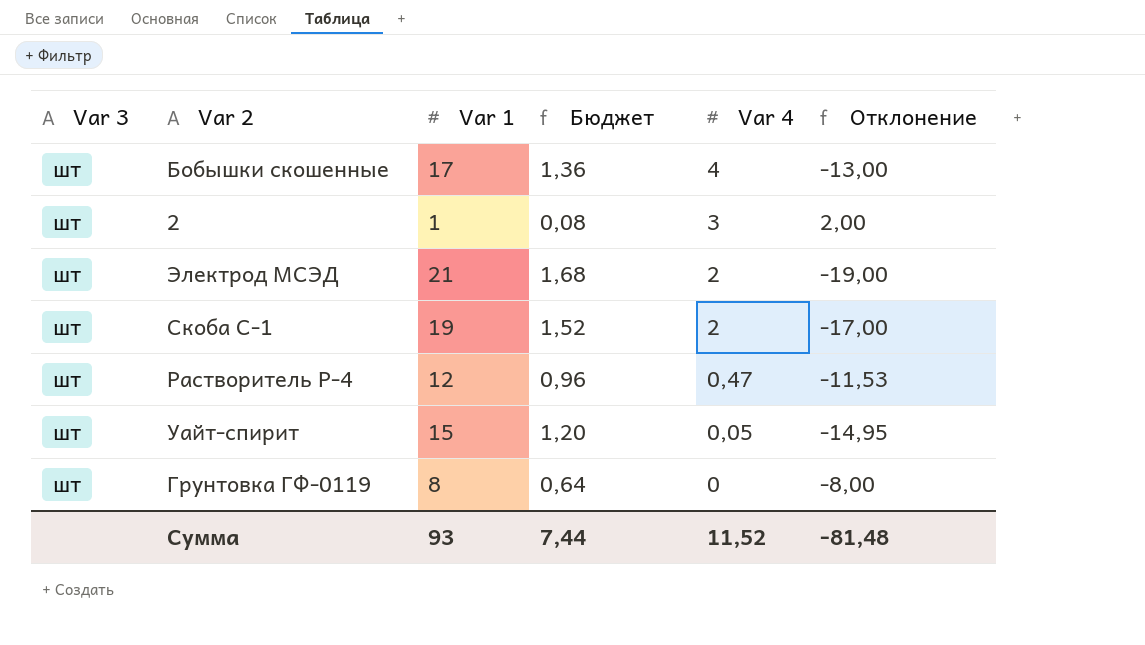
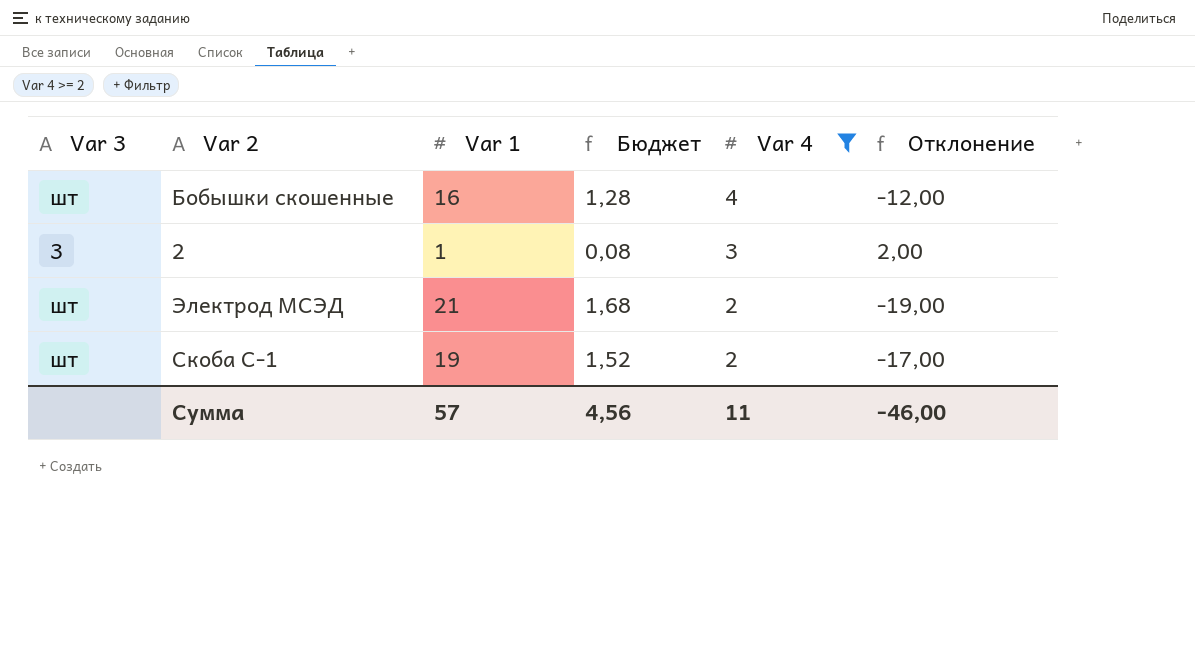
filter: none -> Var 4 >= 2
Бобышки скошенные | Var 1: 17 -> 16
Бобышки скошенные | Бюджет: 1,36 -> 1,28
Бобышки скошенные | Отклонение: -13,00 -> -12,00
2 | Var 3: шт -> 3
Сумма | Var 1: 93 -> 57
Сумма | Бюджет: 7,44 -> 4,56
Сумма | Var 4: 11,52 -> 11
Сумма | Отклонение: -81,48 -> -46,00

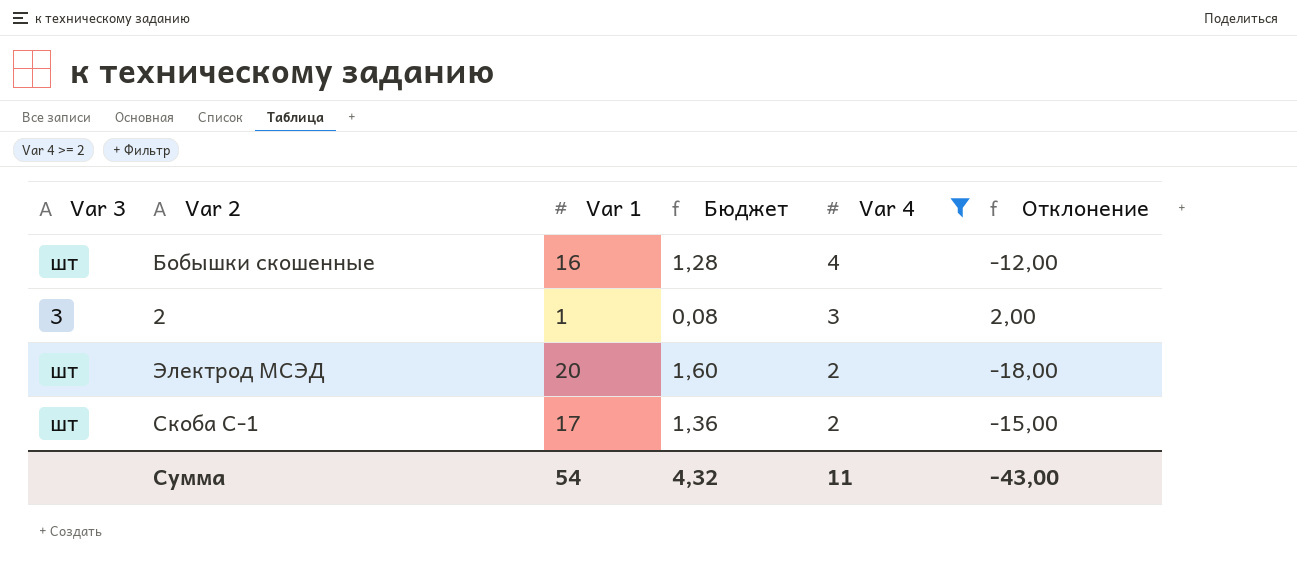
Электрод МСЭД | Var 1: 21 -> 20
Электрод МСЭД | Бюджет: 1,68 -> 1,60
Электрод МСЭД | Отклонение: -19,00 -> -18,00
Скоба С-1 | Var 1: 19 -> 17
Скоба С-1 | Бюджет: 1,52 -> 1,36
Скоба С-1 | Отклонение: -17,00 -> -15,00
Сумма | Var 1: 57 -> 54
Сумма | Бюджет: 4,56 -> 4,32
Сумма | Отклонение: -46,00 -> -43,00

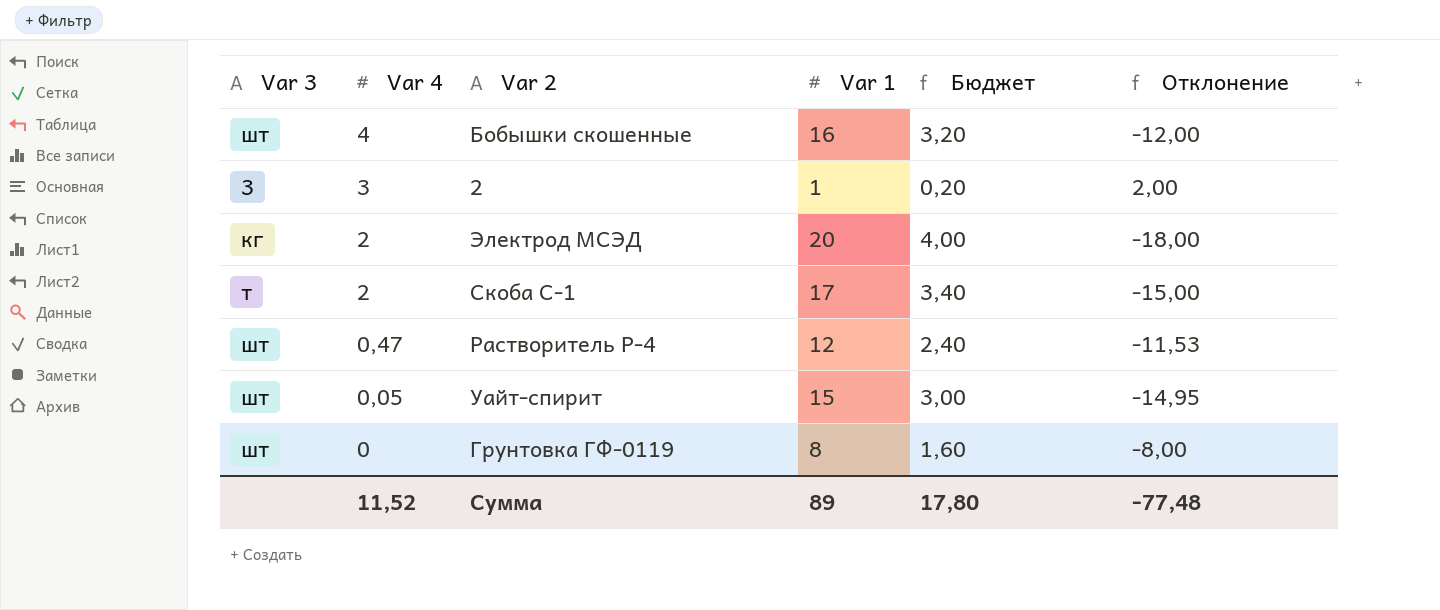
filter: Var 4 >= 2 -> none
column Var 4 | position: 5 -> 2
column Бюджет | formula: [Var 1] * 0,08 -> [Var 1] * 0,2
Электрод МСЭД | Var 3: шт -> кг
Скоба С-1 | Var 3: шт -> т
Сумма | Var 4: 11 -> 11,52
Сумма | Var 1: 54 -> 89
Сумма | Бюджет: 4,32 -> 17,80
Сумма | Отклонение: -43,00 -> -77,48

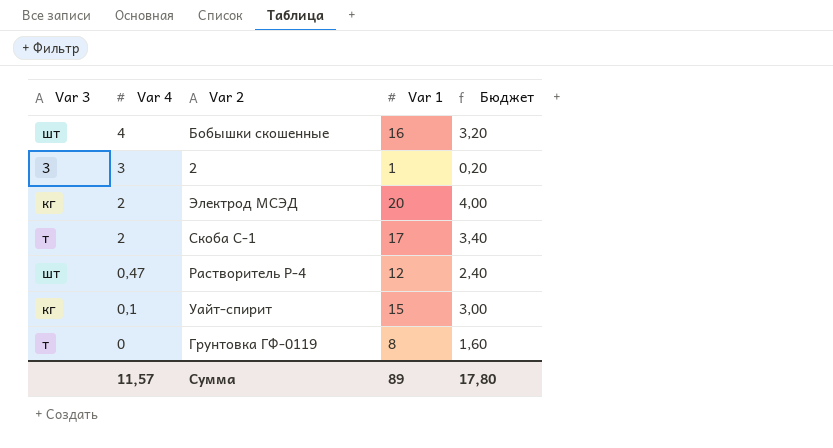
column Отклонение | formula: [Var 4] - [Var 1] -> none
Уайт-спирит | Var 3: шт -> кг
Уайт-спирит | Var 4: 0,05 -> 0,1
Грунтовка ГФ-0119 | Var 3: шт -> т
Сумма | Var 4: 11,52 -> 11,57

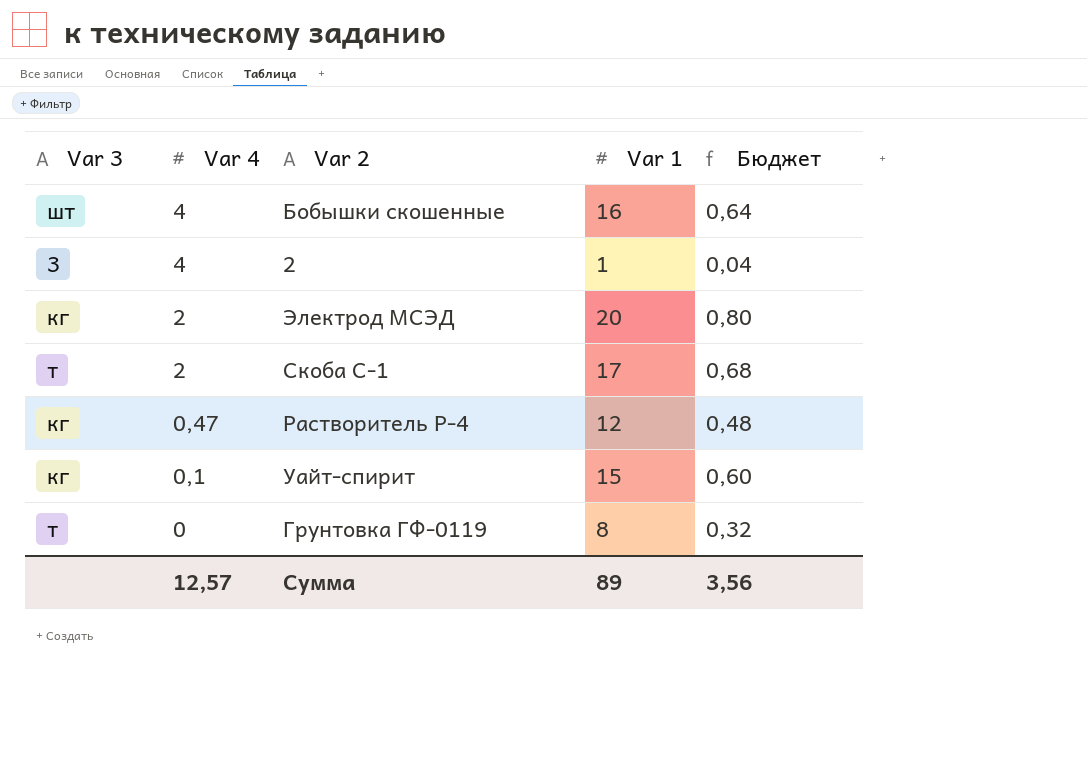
column Бюджет | formula: [Var 1] * 0,2 -> [Var 1] * 0,04
2 | Var 4: 3 -> 4
Растворитель Р-4 | Var 3: шт -> кг
Сумма | Var 4: 11,57 -> 12,57
Сумма | Бюджет: 17,80 -> 3,56

